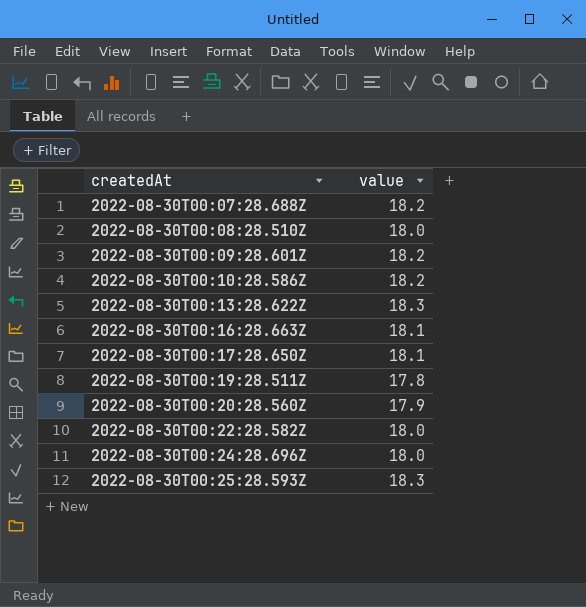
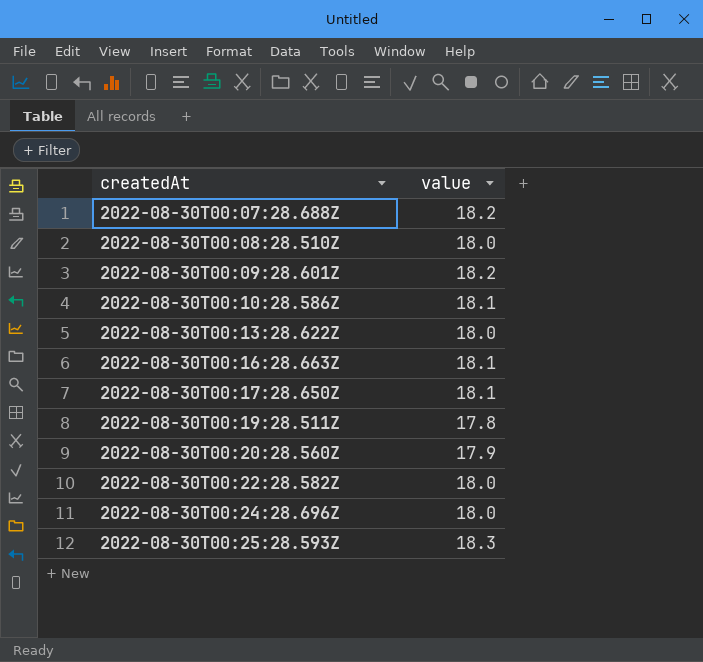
2022-08-30T00:10:28.586Z | value: 18.2 -> 18.1
2022-08-30T00:13:28.622Z | value: 18.3 -> 18.0

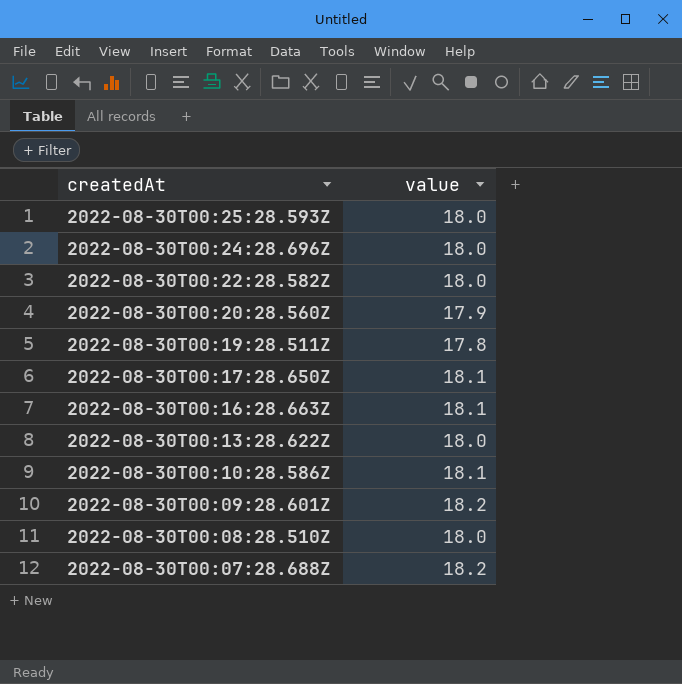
row order: createdAt ascending -> createdAt descending
2022-08-30T00:25:28.593Z | value: 18.3 -> 18.0

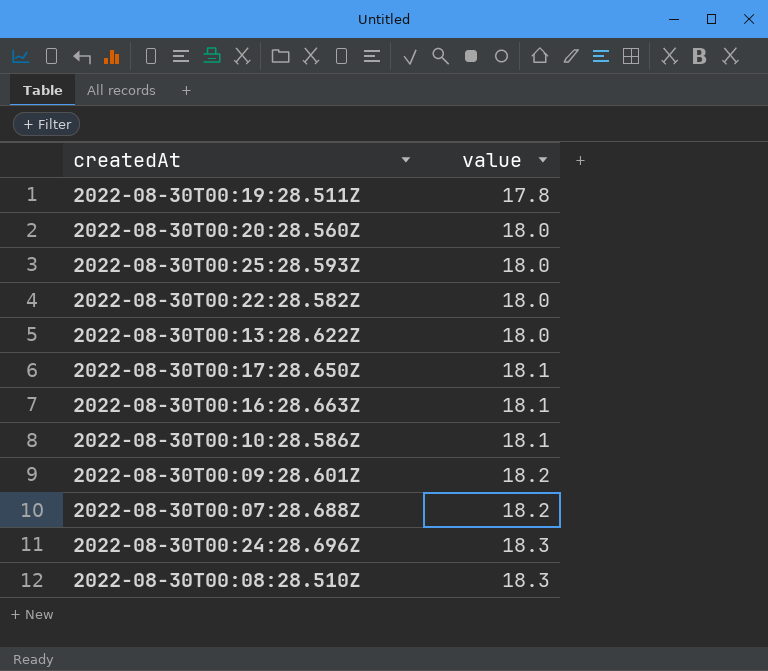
row order: createdAt descending -> value ascending
2022-08-30T00:20:28.560Z | value: 17.9 -> 18.0
2022-08-30T00:24:28.696Z | value: 18.0 -> 18.3
2022-08-30T00:08:28.510Z | value: 18.0 -> 18.3

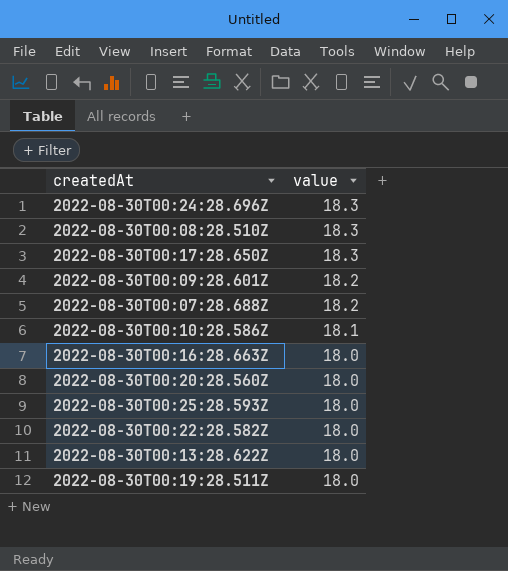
row order: value ascending -> value descending
2022-08-30T00:17:28.650Z | value: 18.1 -> 18.3
2022-08-30T00:16:28.663Z | value: 18.1 -> 18.0
2022-08-30T00:19:28.511Z | value: 17.8 -> 18.0

